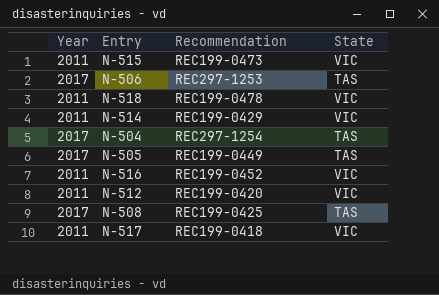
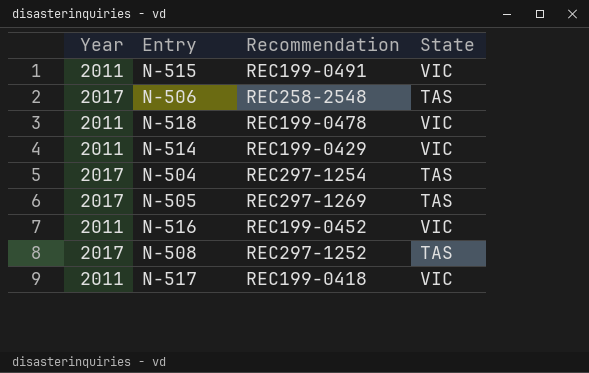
row N-512: 2011 | REC199-0420 | VIC -> none
N-515 | Recommendation: REC199-0473 -> REC199-0491
N-506 | Recommendation: REC297-1253 -> REC258-2548
N-505 | Recommendation: REC199-0449 -> REC297-1269
N-508 | Recommendation: REC199-0425 -> REC297-1252

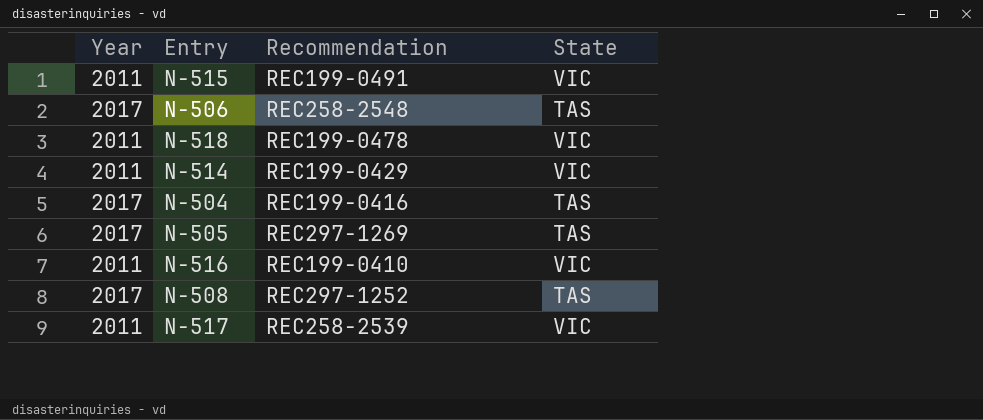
N-504 | Recommendation: REC297-1254 -> REC199-0416
N-516 | Recommendation: REC199-0452 -> REC199-0410
N-517 | Recommendation: REC199-0418 -> REC258-2539

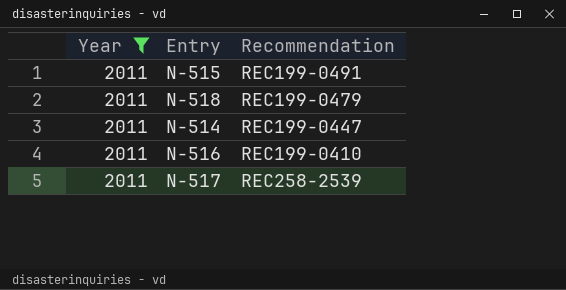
filter: none -> Year = 2011
column State | position: 4 -> none
N-518 | Recommendation: REC199-0478 -> REC199-0479
N-514 | Recommendation: REC199-0429 -> REC199-0447

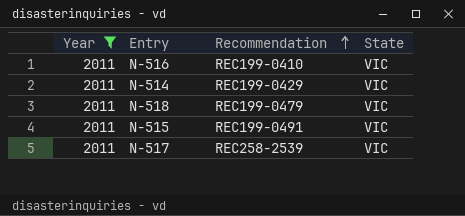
row order: none -> Recommendation ascending
column State | position: none -> 4
N-514 | Recommendation: REC199-0447 -> REC199-0429

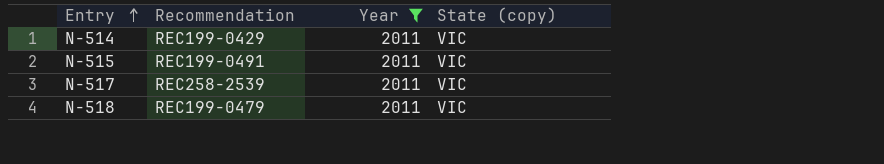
row order: Recommendation ascending -> Entry ascending
column Year | position: 1 -> 3
column name: State -> State (copy)
row N-516: 2011 | REC199-0410 | VIC -> none

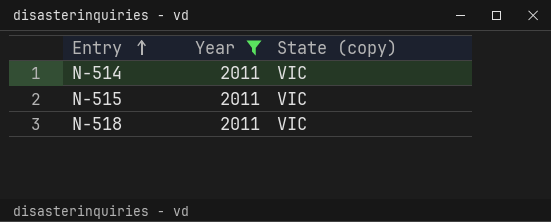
column Recommendation | position: 2 -> none
row N-517: REC258-2539 | 2011 | VIC -> none

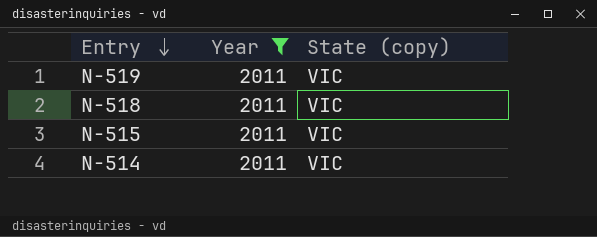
row order: Entry ascending -> Entry descending
row N-519: none -> 2011 | VIC

